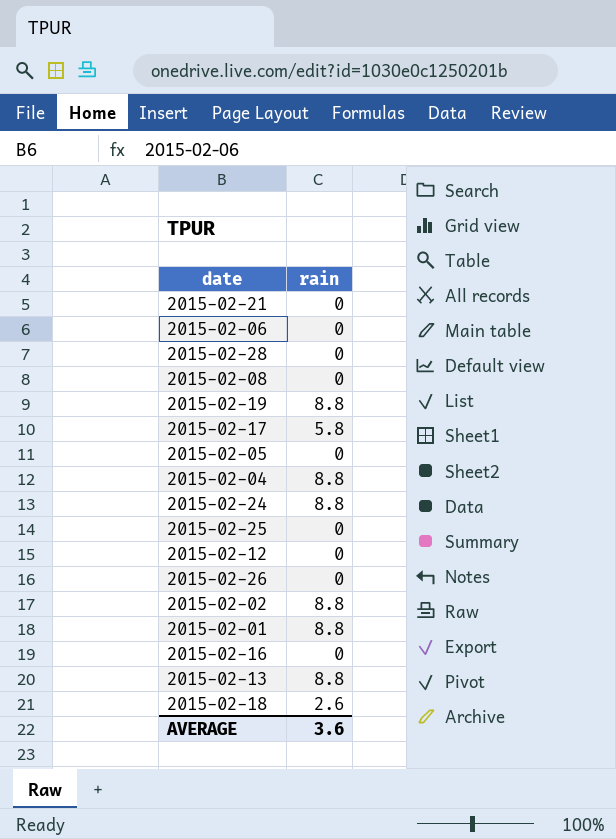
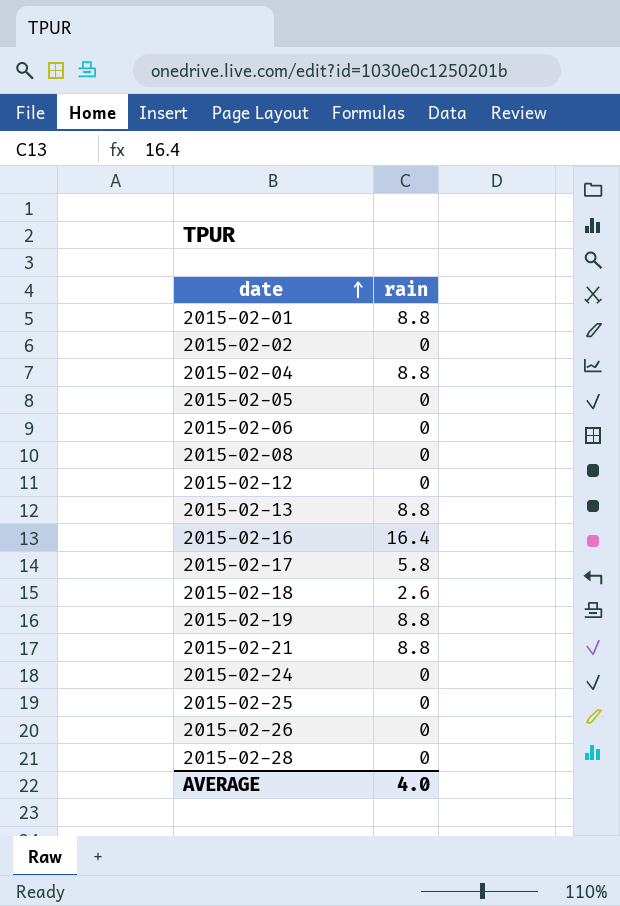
row order: none -> date ascending
2015-02-02 | rain: 8.8 -> 0
2015-02-16 | rain: 0 -> 16.4
2015-02-21 | rain: 0 -> 8.8
2015-02-24 | rain: 8.8 -> 0
AVERAGE | rain: 3.6 -> 4.0

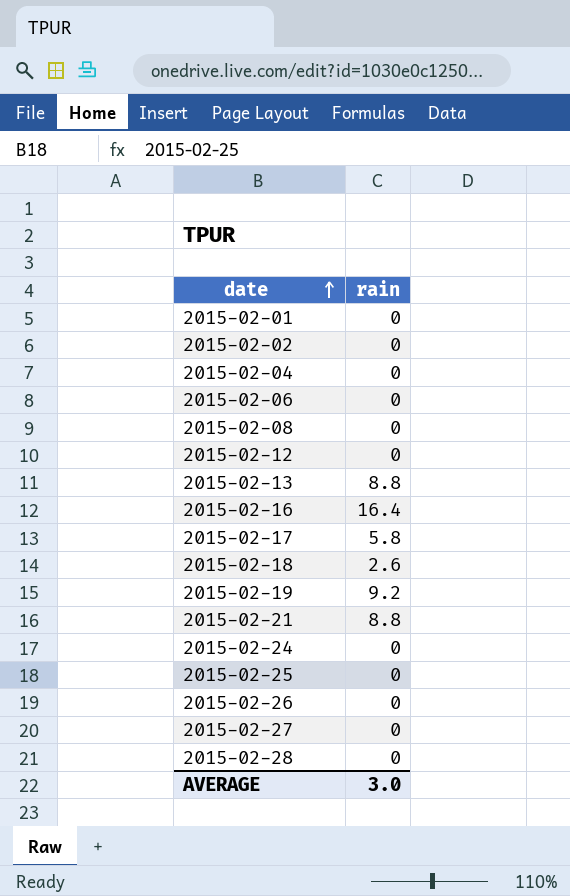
row 2015-02-05: 0 -> none
2015-02-01 | rain: 8.8 -> 0
2015-02-04 | rain: 8.8 -> 0
2015-02-19 | rain: 8.8 -> 9.2
row 2015-02-27: none -> 0
AVERAGE | rain: 4.0 -> 3.0

